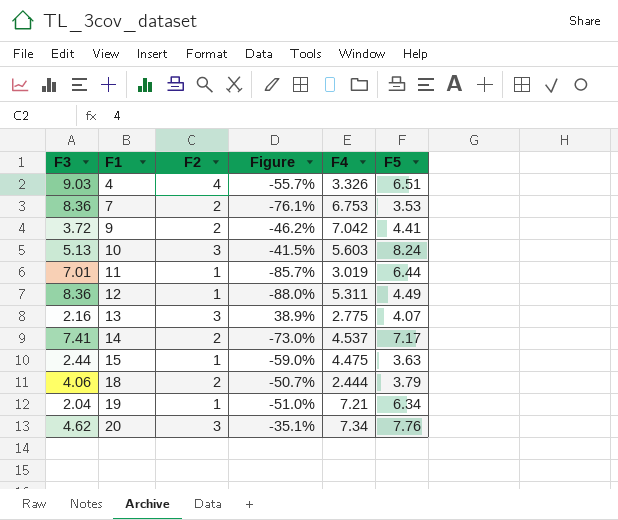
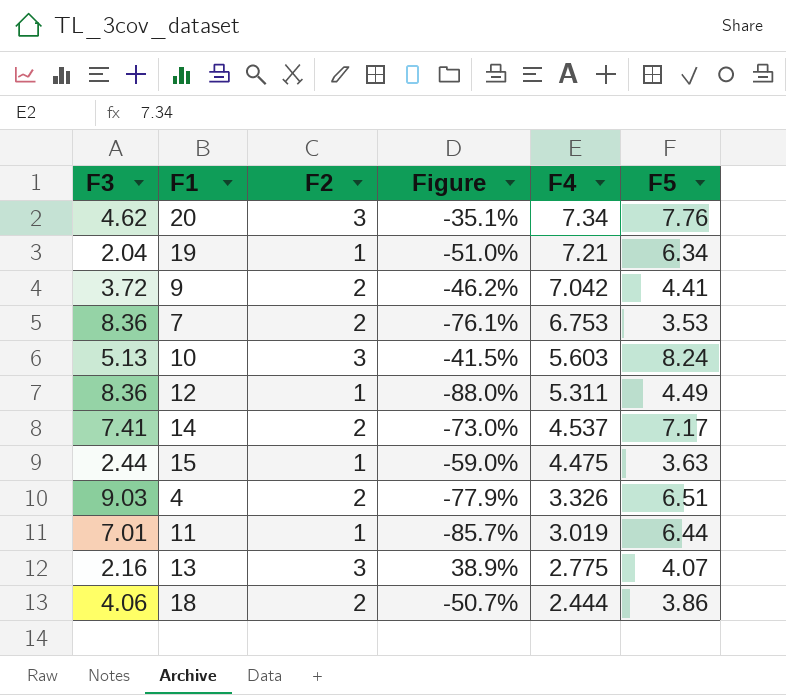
row order: F1 ascending -> F4 descending
4 | F2: 4 -> 2
4 | Figure: -55.7% -> -77.9%
18 | F5: 3.79 -> 3.86

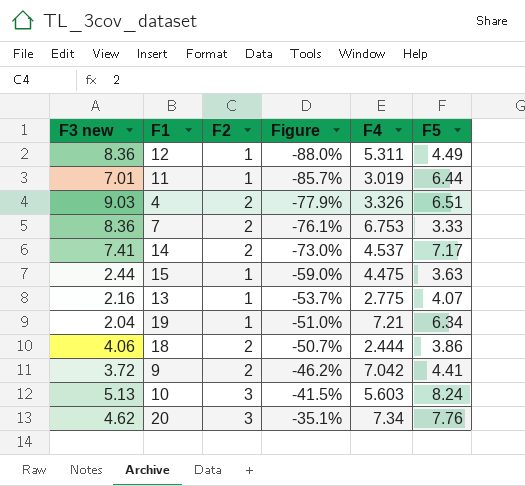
row order: F4 descending -> Figure ascending
column name: F3 -> F3 new
7 | F5: 3.53 -> 3.33
13 | F2: 3 -> 1
13 | Figure: 38.9% -> -53.7%

